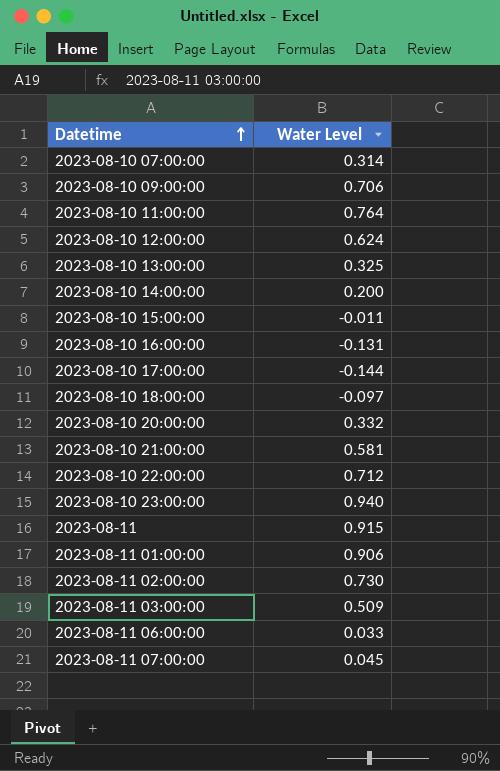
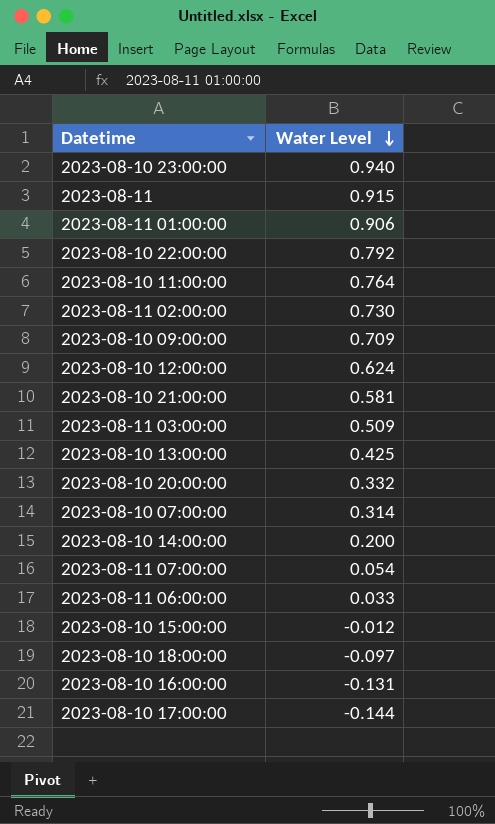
row order: Datetime ascending -> Water Level descending
2023-08-10 22:00:00 | Water Level: 0.712 -> 0.792
2023-08-10 09:00:00 | Water Level: 0.706 -> 0.709
2023-08-10 13:00:00 | Water Level: 0.325 -> 0.425
2023-08-11 07:00:00 | Water Level: 0.045 -> 0.054
2023-08-10 15:00:00 | Water Level: -0.011 -> -0.012

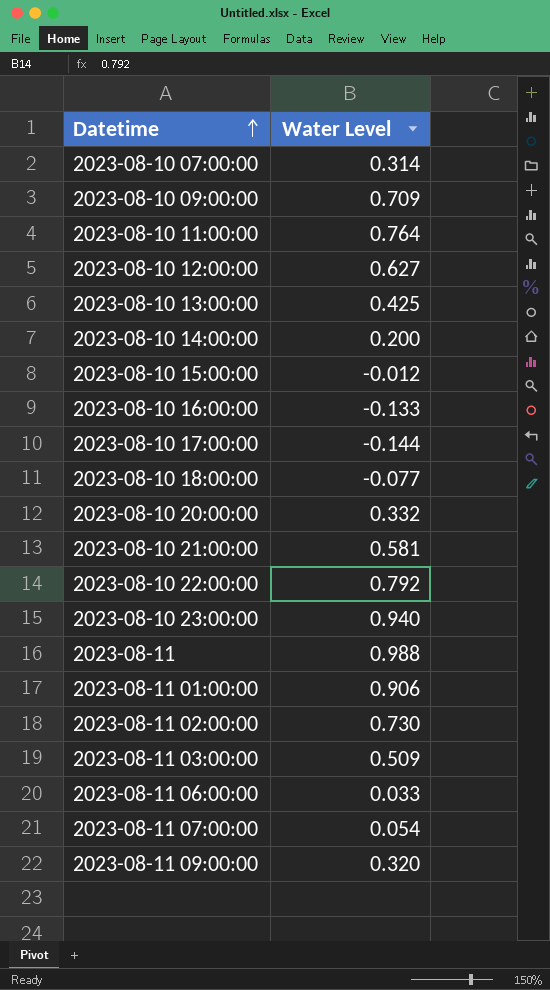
row order: Water Level descending -> Datetime ascending
2023-08-10 12:00:00 | Water Level: 0.624 -> 0.627
2023-08-10 16:00:00 | Water Level: -0.131 -> -0.133
2023-08-10 18:00:00 | Water Level: -0.097 -> -0.077
2023-08-11 | Water Level: 0.915 -> 0.988
row 2023-08-11 09:00:00: none -> 0.320

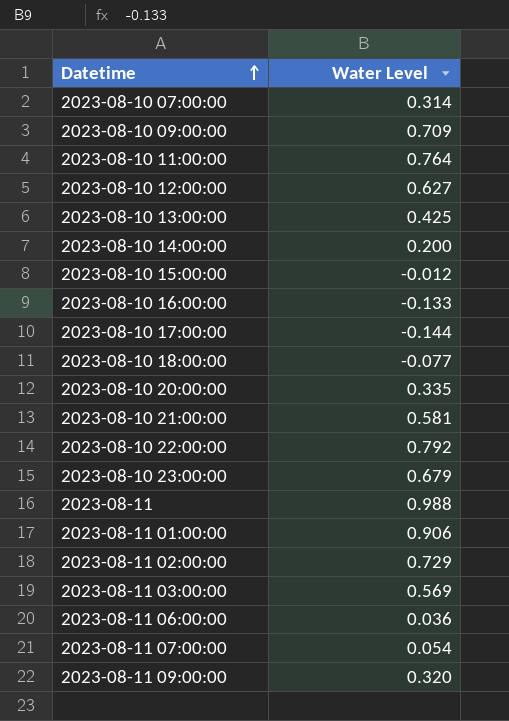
2023-08-10 20:00:00 | Water Level: 0.332 -> 0.335
2023-08-10 23:00:00 | Water Level: 0.940 -> 0.679
2023-08-11 02:00:00 | Water Level: 0.730 -> 0.729
2023-08-11 03:00:00 | Water Level: 0.509 -> 0.569
2023-08-11 06:00:00 | Water Level: 0.033 -> 0.036

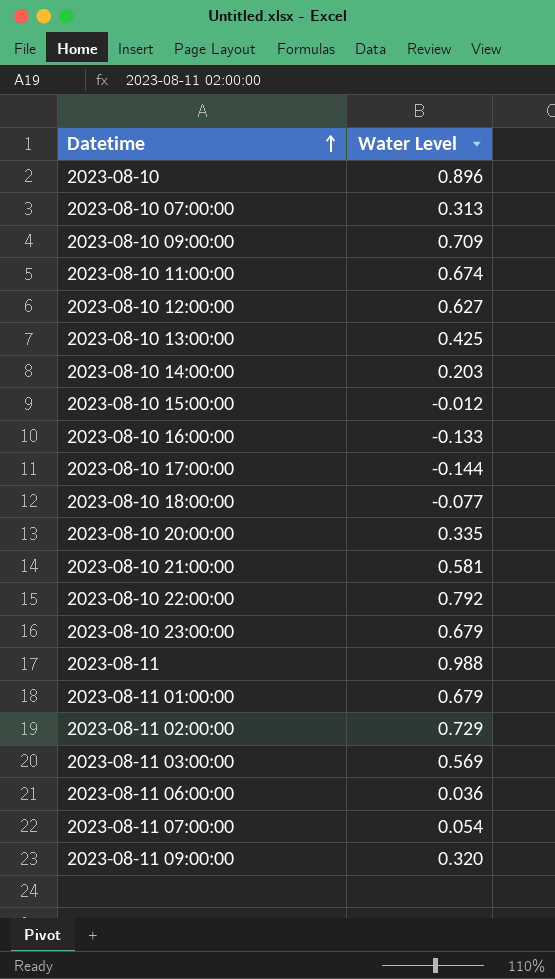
row 2023-08-10: none -> 0.896
2023-08-10 07:00:00 | Water Level: 0.314 -> 0.313
2023-08-10 11:00:00 | Water Level: 0.764 -> 0.674
2023-08-10 14:00:00 | Water Level: 0.200 -> 0.203
2023-08-11 01:00:00 | Water Level: 0.906 -> 0.679

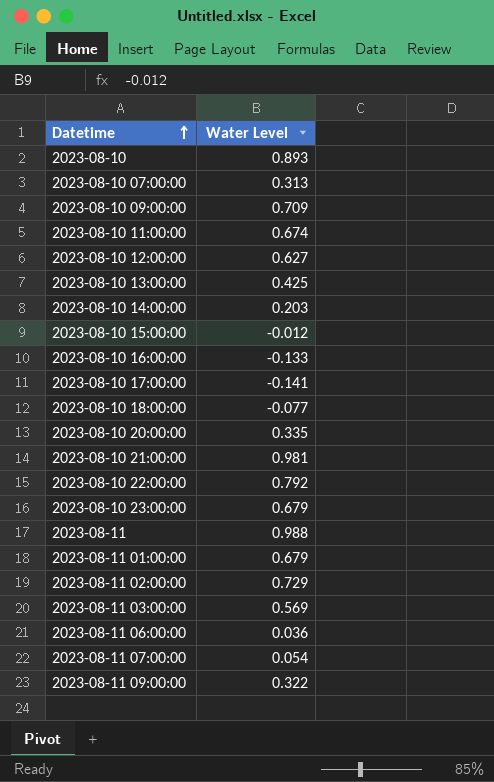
2023-08-10 | Water Level: 0.896 -> 0.893
2023-08-10 17:00:00 | Water Level: -0.144 -> -0.141
2023-08-10 21:00:00 | Water Level: 0.581 -> 0.981
2023-08-11 09:00:00 | Water Level: 0.320 -> 0.322

